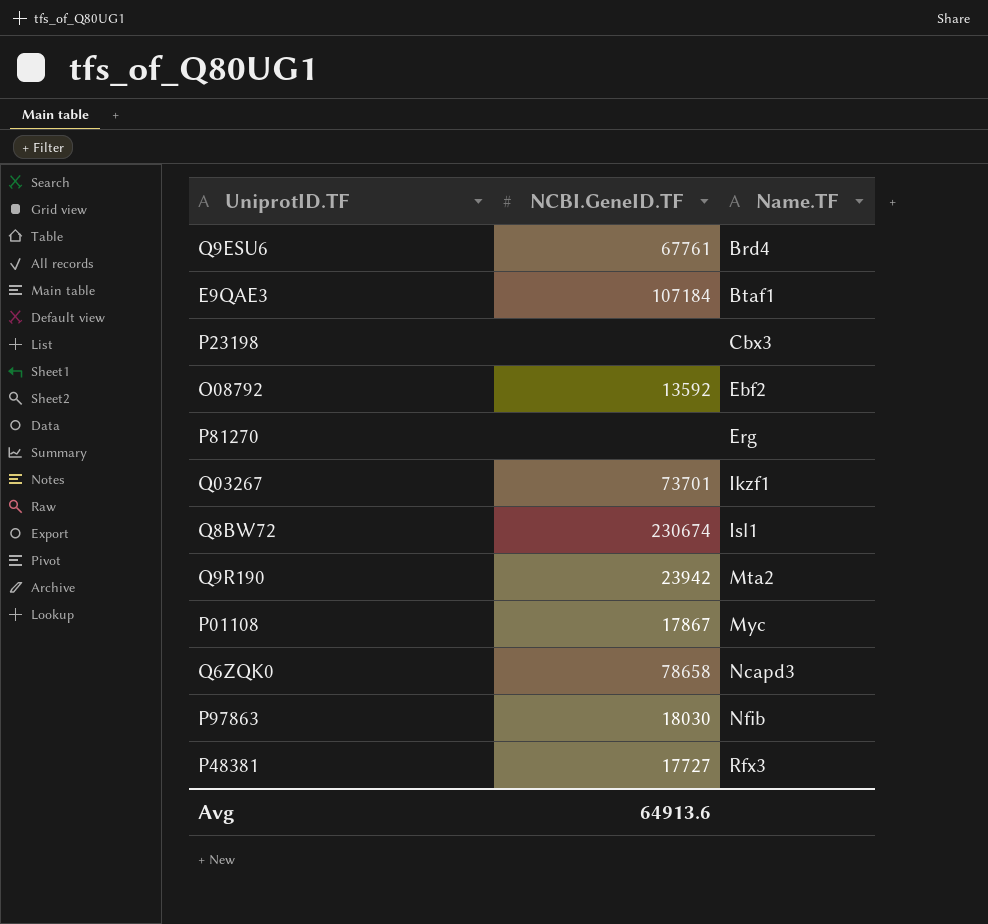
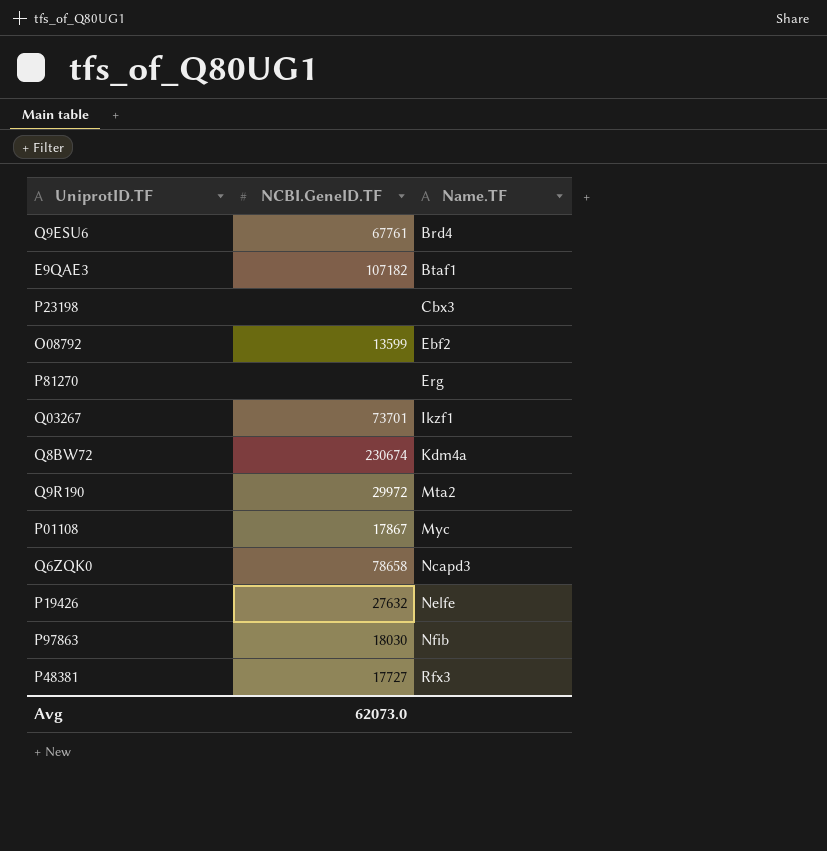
E9QAE3 | NCBI.GeneID.TF: 107184 -> 107182
O08792 | NCBI.GeneID.TF: 13592 -> 13599
Q8BW72 | Name.TF: Isl1 -> Kdm4a
Q9R190 | NCBI.GeneID.TF: 23942 -> 29972
row P19426: none -> 27632 | Nelfe
Avg | NCBI.GeneID.TF: 64913.6 -> 62073.0

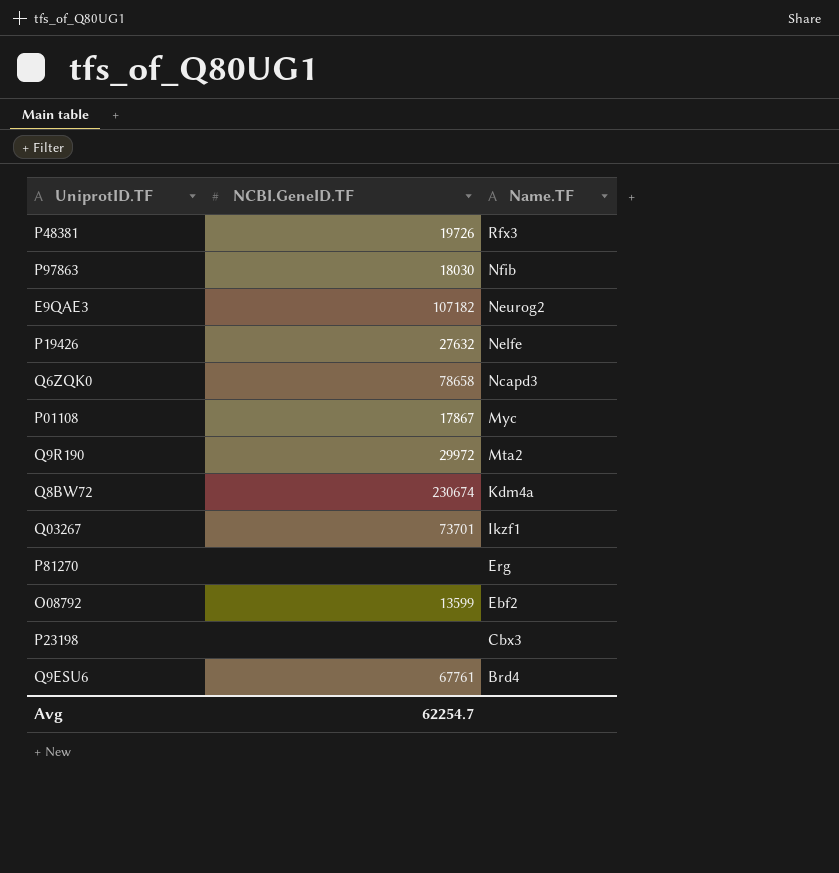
row order: Name.TF ascending -> Name.TF descending
P48381 | NCBI.GeneID.TF: 17727 -> 19726
E9QAE3 | Name.TF: Btaf1 -> Neurog2
Avg | NCBI.GeneID.TF: 62073.0 -> 62254.7

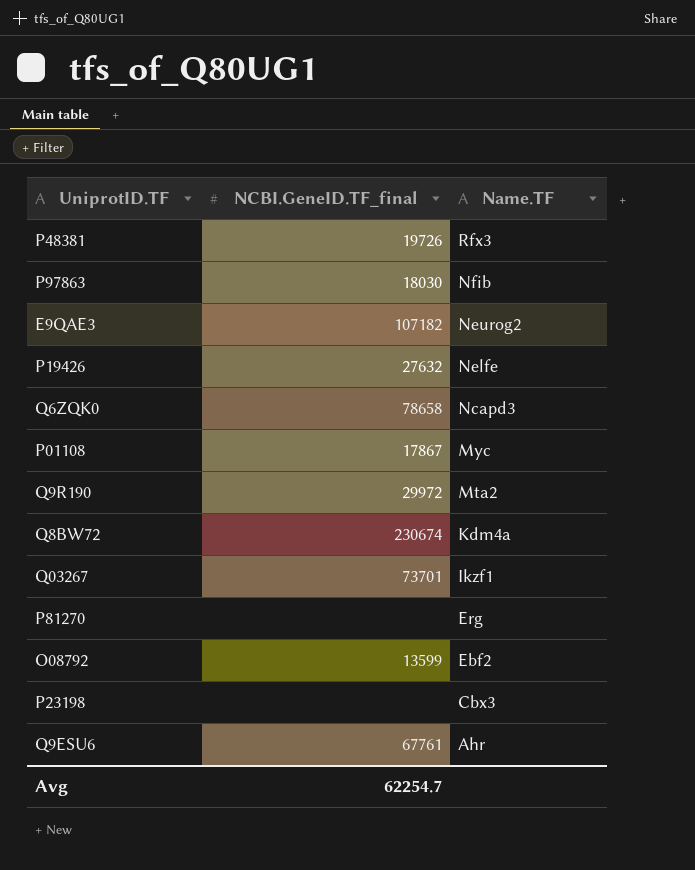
column name: NCBI.GeneID.TF -> NCBI.GeneID.TF_final
Q9ESU6 | Name.TF: Brd4 -> Ahr

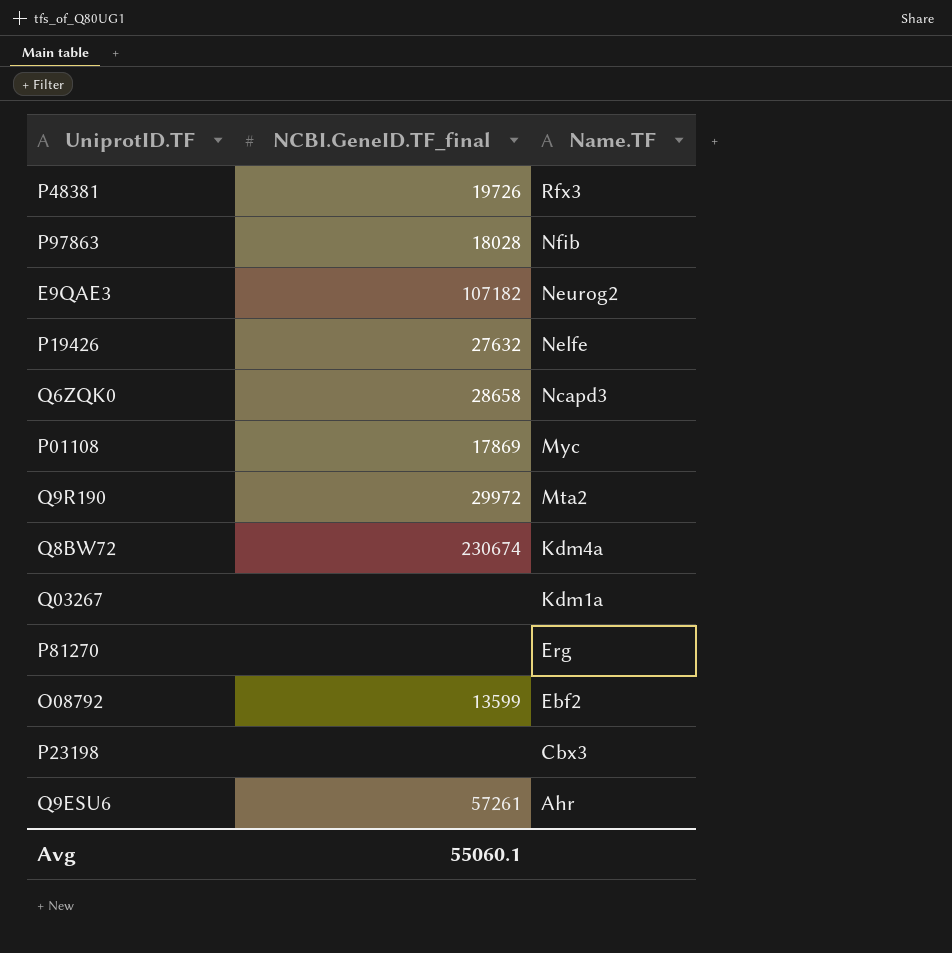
P97863 | NCBI.GeneID.TF_final: 18030 -> 18028
Q6ZQK0 | NCBI.GeneID.TF_final: 78658 -> 28658
P01108 | NCBI.GeneID.TF_final: 17867 -> 17869
Q03267 | NCBI.GeneID.TF_final: 73701 -> none
Q03267 | Name.TF: Ikzf1 -> Kdm1a
Q9ESU6 | NCBI.GeneID.TF_final: 67761 -> 57261
Avg | NCBI.GeneID.TF_final: 62254.7 -> 55060.1

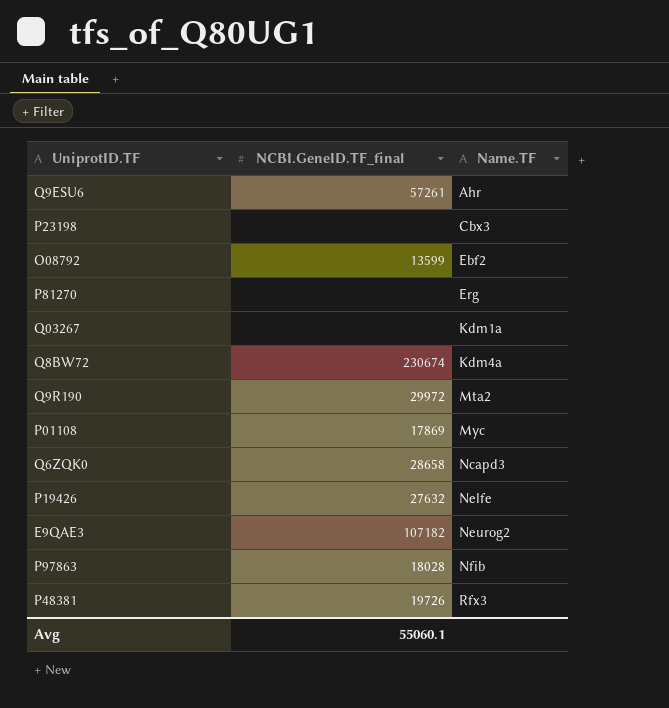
row order: Name.TF descending -> Name.TF ascending

